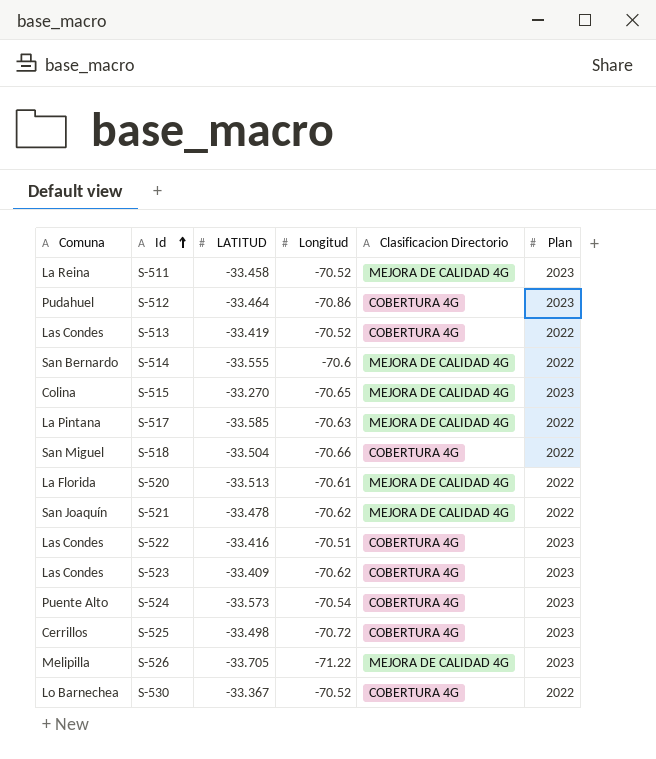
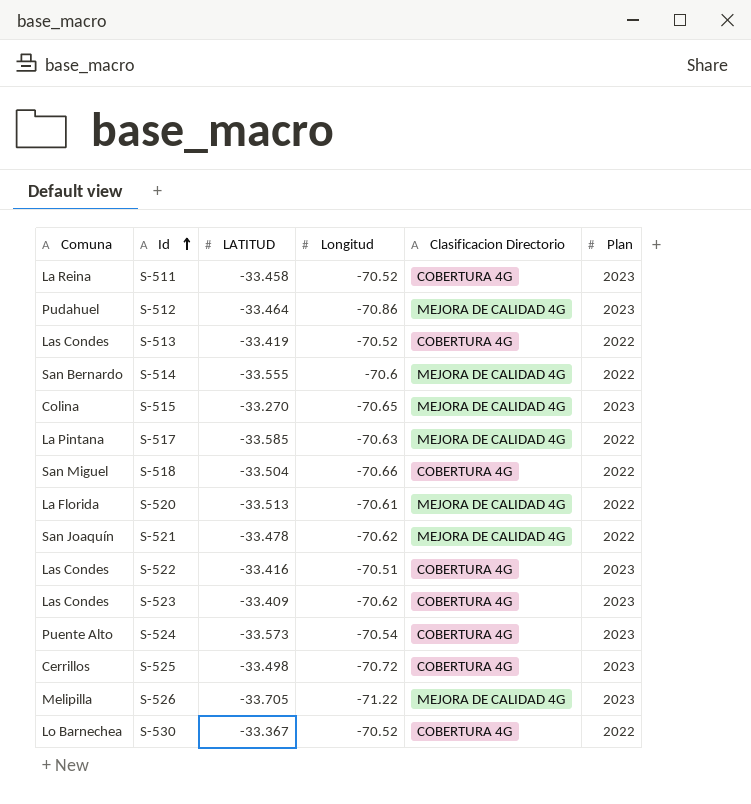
S-511 | Clasificacion Directorio: MEJORA DE CALIDAD 4G -> COBERTURA 4G
S-512 | Clasificacion Directorio: COBERTURA 4G -> MEJORA DE CALIDAD 4G

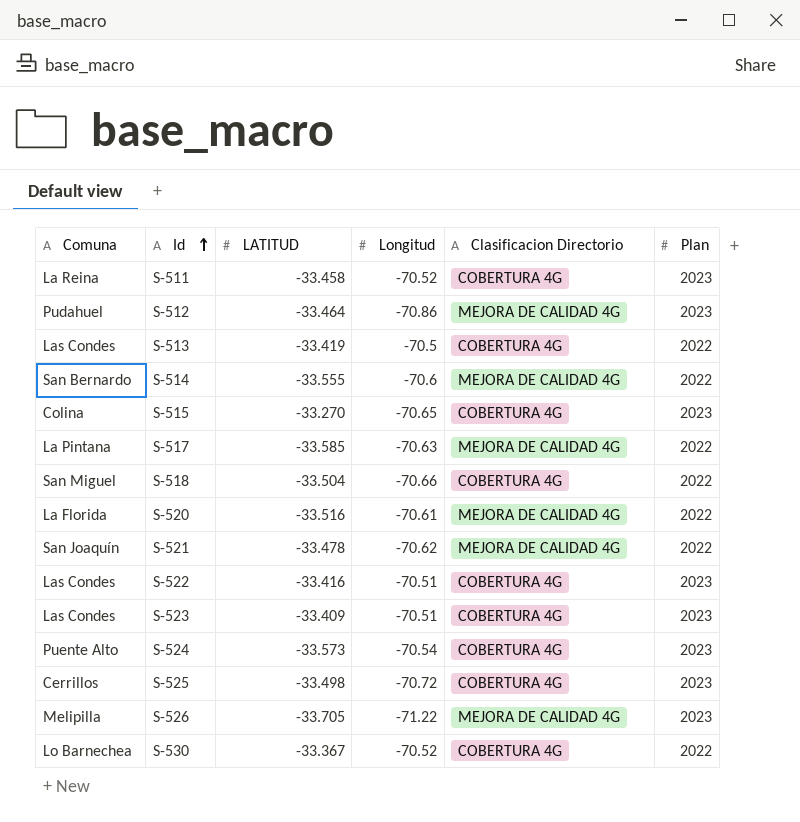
S-513 | Longitud: -70.52 -> -70.5
S-515 | Clasificacion Directorio: MEJORA DE CALIDAD 4G -> COBERTURA 4G
S-520 | LATITUD: -33.513 -> -33.516
S-523 | Longitud: -70.62 -> -70.51

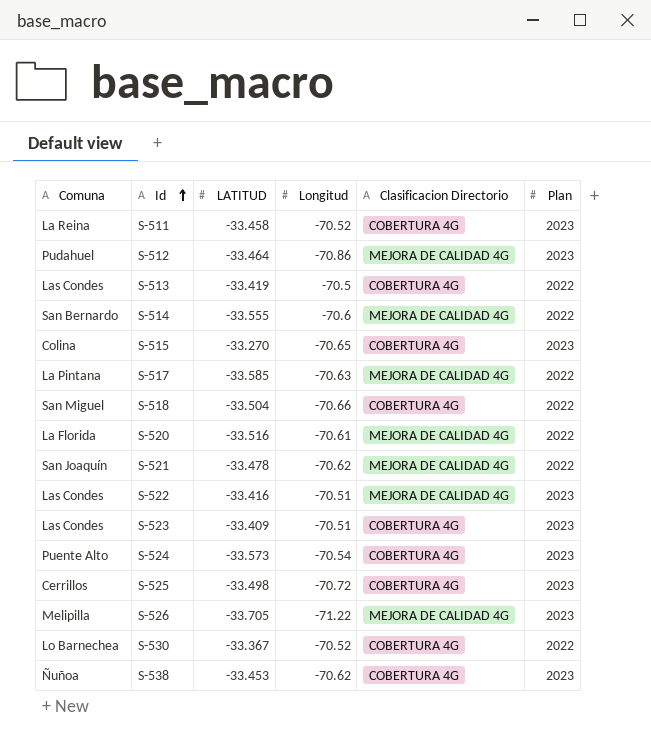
S-522 | Clasificacion Directorio: COBERTURA 4G -> MEJORA DE CALIDAD 4G
row S-538: none -> Ñuñoa | -33.453 | -70.62 | COBERTURA 4G | 2023

